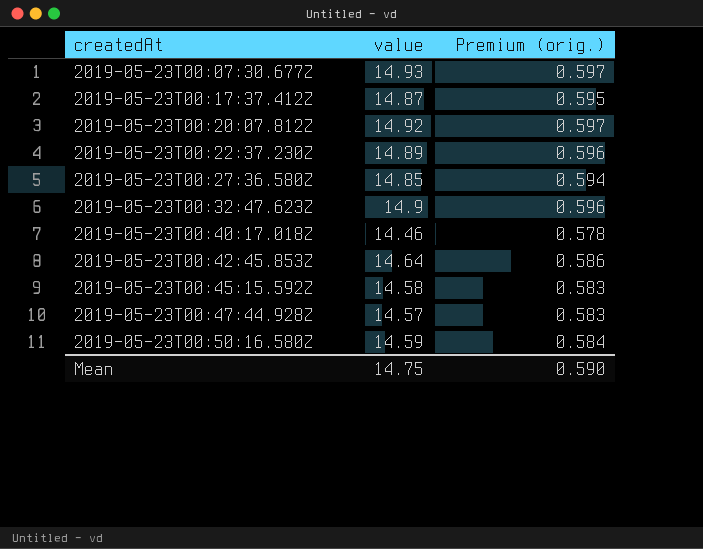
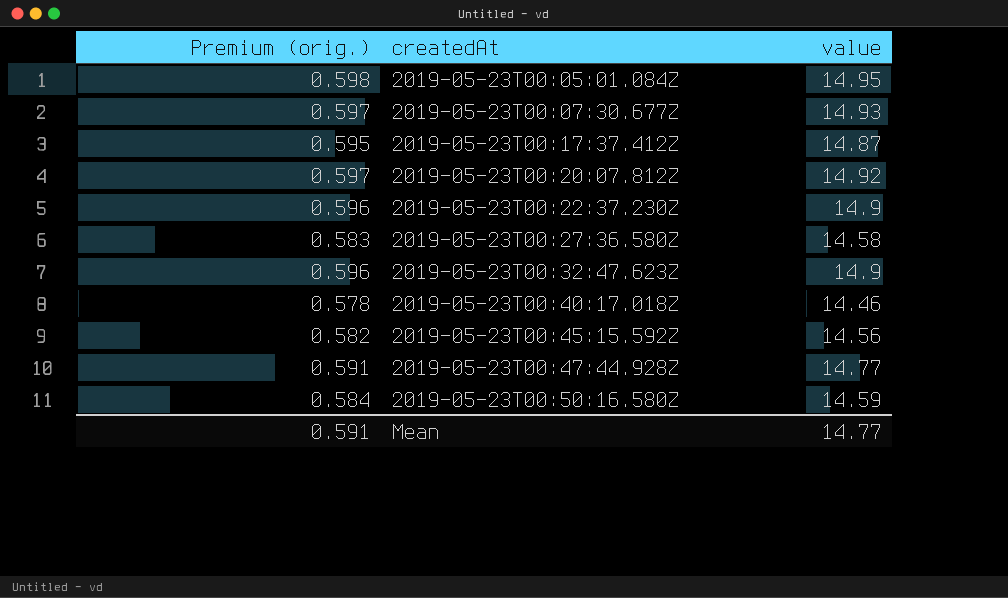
column Premium (orig.) | position: 3 -> 1
row 2019-05-23T00:42:45.853Z: 14.64 | 0.586 -> none
row 2019-05-23T00:05:01.084Z: none -> 0.598 | 14.95
2019-05-23T00:22:37.230Z | value: 14.89 -> 14.9
2019-05-23T00:27:36.580Z | Premium (orig.): 0.594 -> 0.583
2019-05-23T00:27:36.580Z | value: 14.85 -> 14.58
2019-05-23T00:45:15.592Z | Premium (orig.): 0.583 -> 0.582
2019-05-23T00:45:15.592Z | value: 14.58 -> 14.56
2019-05-23T00:47:44.928Z | Premium (orig.): 0.583 -> 0.591
2019-05-23T00:47:44.928Z | value: 14.57 -> 14.77
Mean | Premium (orig.): 0.590 -> 0.591
Mean | value: 14.75 -> 14.77

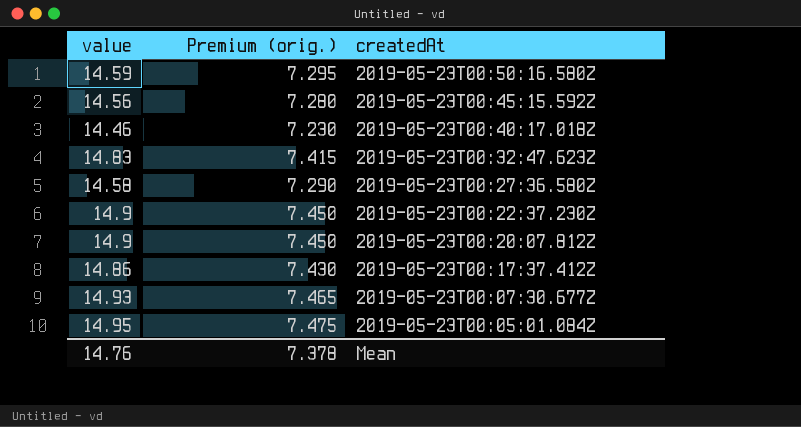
row order: createdAt ascending -> createdAt descending
column value | position: 3 -> 1
column Premium (orig.) | formula: [value] * 0.04 -> [value] * 0.5
row 2019-05-23T00:47:44.928Z: 0.591 | 14.77 -> none
2019-05-23T00:32:47.623Z | value: 14.9 -> 14.83
2019-05-23T00:20:07.812Z | value: 14.92 -> 14.9
2019-05-23T00:17:37.412Z | value: 14.87 -> 14.86
Mean | value: 14.77 -> 14.76
Mean | Premium (orig.): 0.591 -> 7.378

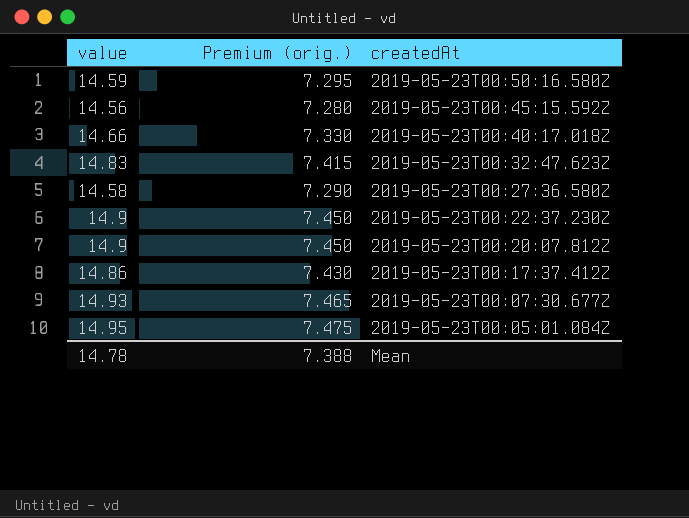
2019-05-23T00:40:17.018Z | value: 14.46 -> 14.66
2019-05-23T00:40:17.018Z | Premium (orig.): 7.230 -> 7.330
Mean | value: 14.76 -> 14.78
Mean | Premium (orig.): 7.378 -> 7.388

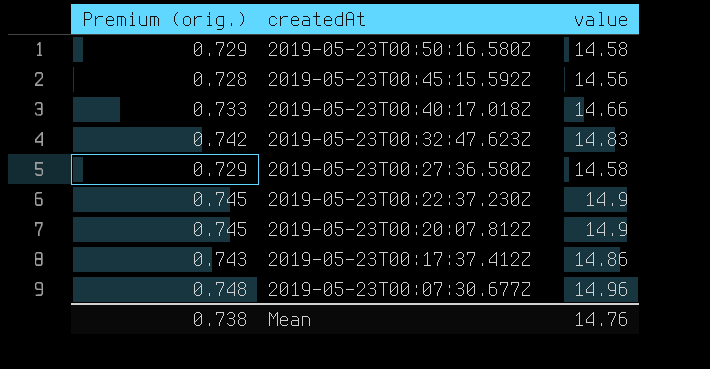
column Premium (orig.) | formula: [value] * 0.5 -> [value] * 0.05
column value | position: 1 -> 3
row 2019-05-23T00:05:01.084Z: 14.95 | 7.475 -> none
2019-05-23T00:50:16.580Z | value: 14.59 -> 14.58
2019-05-23T00:07:30.677Z | value: 14.93 -> 14.96
Mean | Premium (orig.): 7.388 -> 0.738
Mean | value: 14.78 -> 14.76

